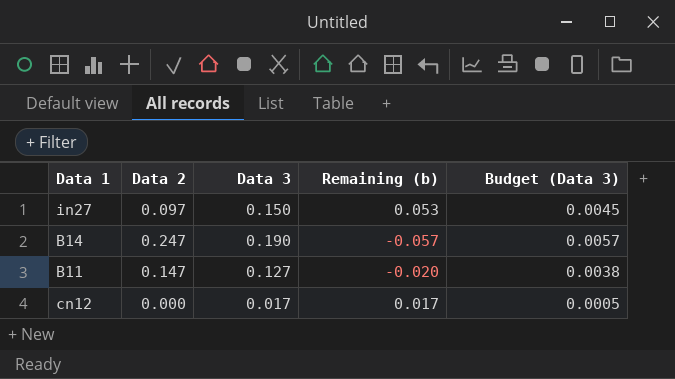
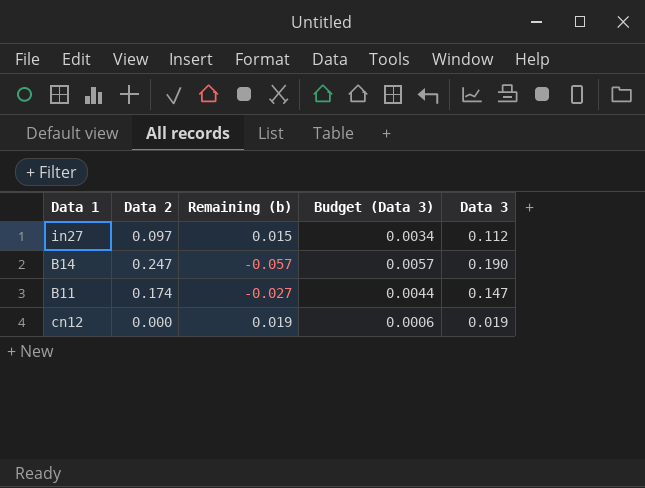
column Data 3 | position: 3 -> 5
in27 | Remaining (b): 0.053 -> 0.015
in27 | Budget (Data 3): 0.0045 -> 0.0034
in27 | Data 3: 0.150 -> 0.112
B11 | Data 2: 0.147 -> 0.174
B11 | Remaining (b): -0.020 -> -0.027
B11 | Budget (Data 3): 0.0038 -> 0.0044
B11 | Data 3: 0.127 -> 0.147
cn12 | Remaining (b): 0.017 -> 0.019
cn12 | Budget (Data 3): 0.0005 -> 0.0006
cn12 | Data 3: 0.017 -> 0.019

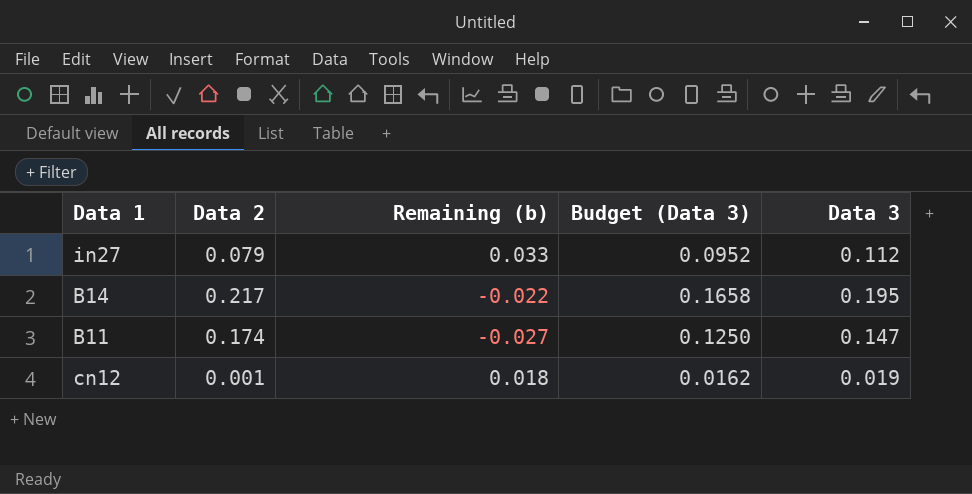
column Budget (Data 3) | formula: [Data 3] * 0.03 -> [Data 3] * 0.85
in27 | Data 2: 0.097 -> 0.079
in27 | Remaining (b): 0.015 -> 0.033
B14 | Data 2: 0.247 -> 0.217
B14 | Remaining (b): -0.057 -> -0.022
B14 | Data 3: 0.190 -> 0.195
cn12 | Data 2: 0.000 -> 0.001
cn12 | Remaining (b): 0.019 -> 0.018

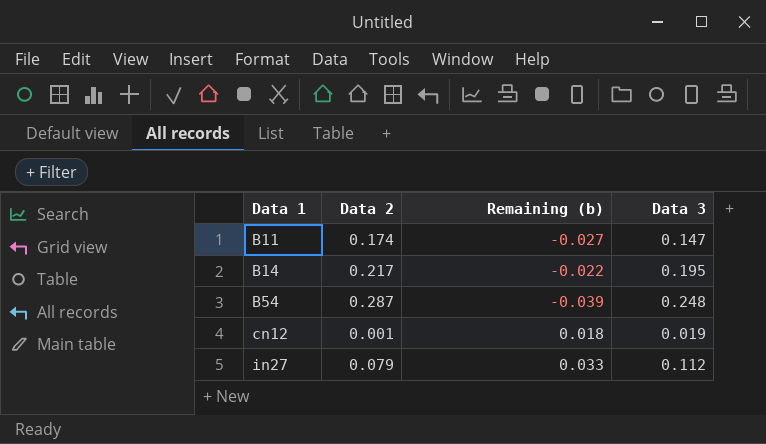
row order: none -> Data 1 ascending
column Budget (Data 3) | formula: [Data 3] * 0.85 -> none
row B54: none -> 0.287 | -0.039 | 0.248

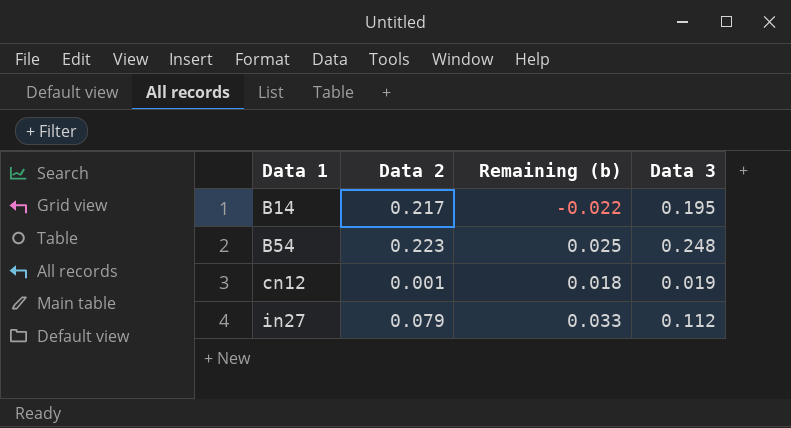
row B11: 0.174 | -0.027 | 0.147 -> none
B54 | Data 2: 0.287 -> 0.223
B54 | Remaining (b): -0.039 -> 0.025

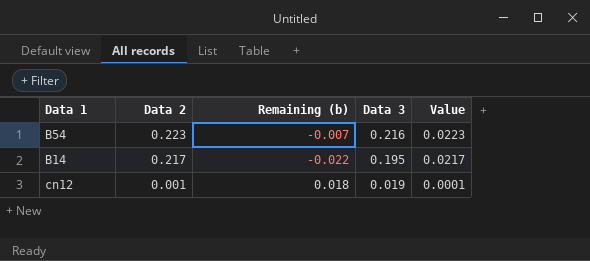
row order: Data 1 ascending -> Data 2 descending
column Value | formula: none -> [Data 2] * 0.1
row in27: 0.079 | 0.033 | 0.112 -> none
B54 | Remaining (b): 0.025 -> -0.007
B54 | Data 3: 0.248 -> 0.216

